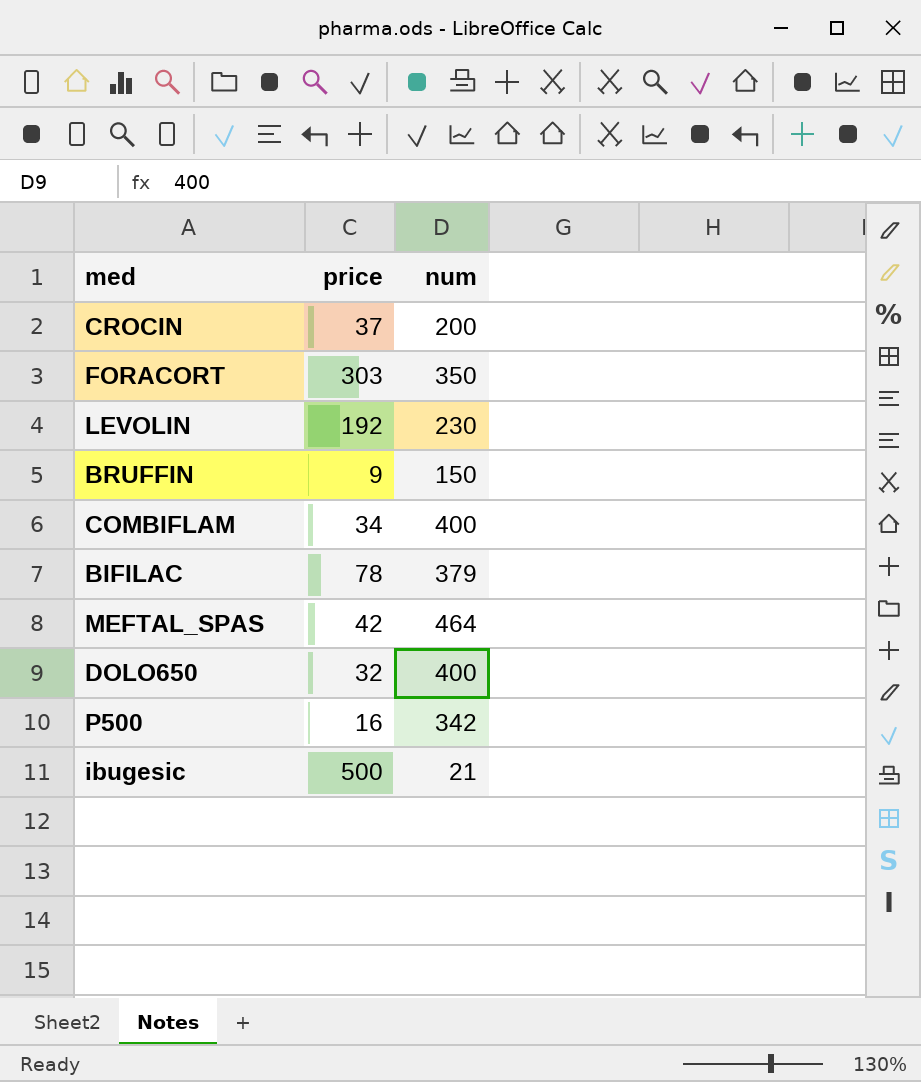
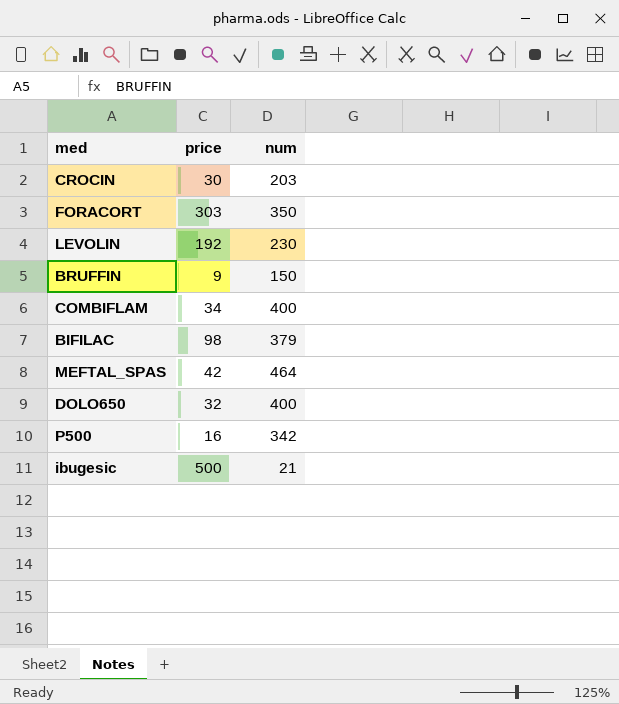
CROCIN | price: 37 -> 30
CROCIN | num: 200 -> 203
BIFILAC | price: 78 -> 98

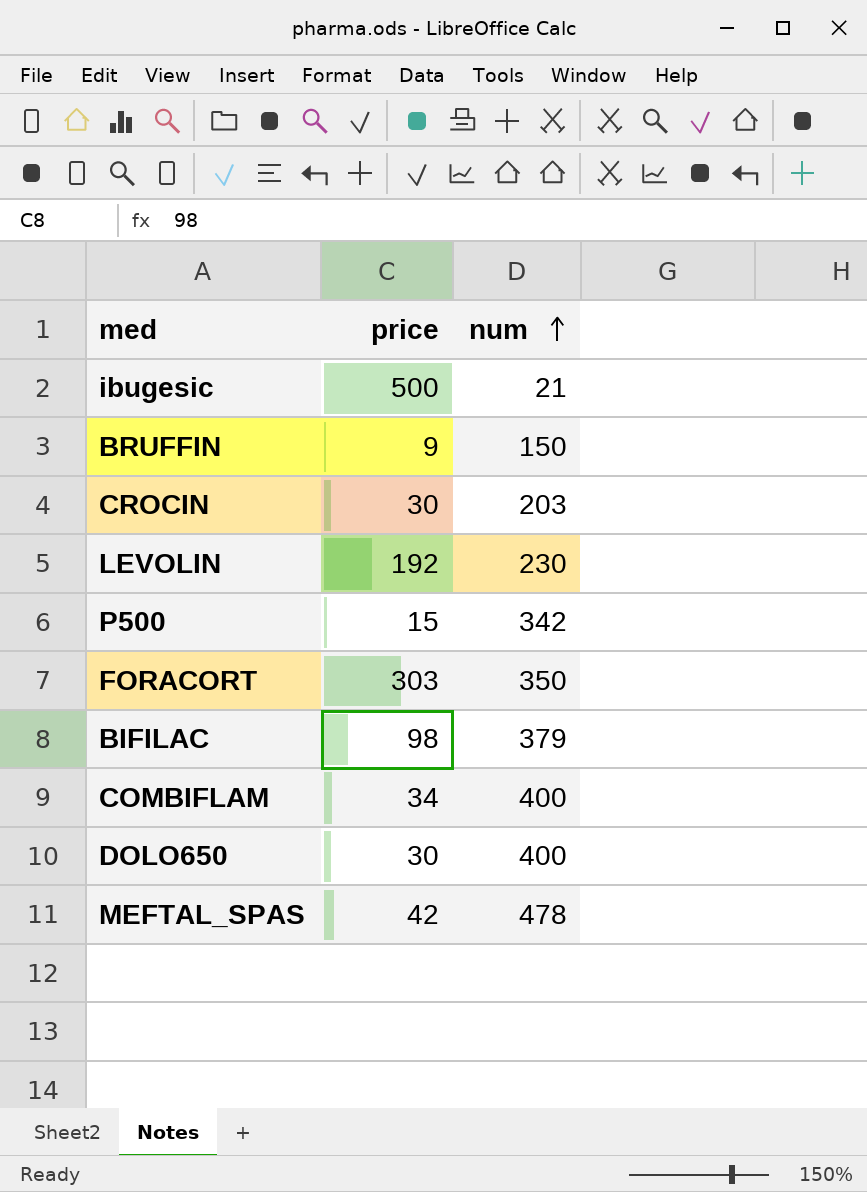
row order: none -> num ascending
P500 | price: 16 -> 15
DOLO650 | price: 32 -> 30
MEFTAL_SPAS | num: 464 -> 478

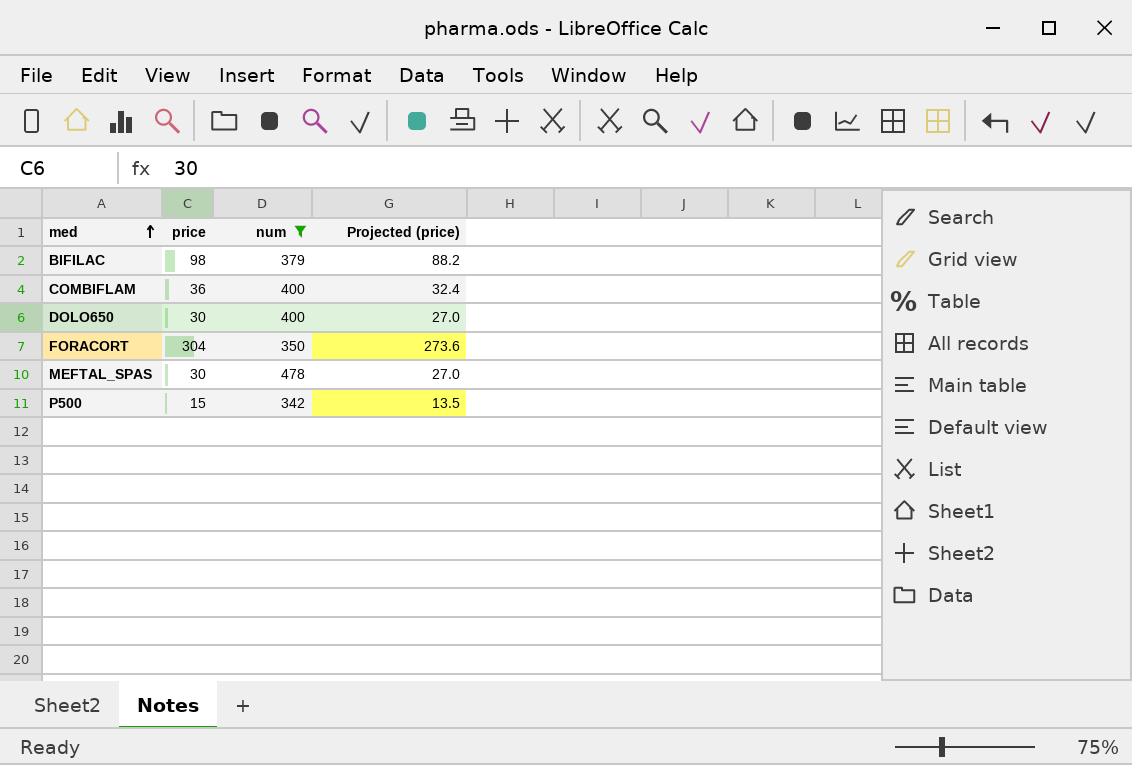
filter: none -> num >= 342
row order: num ascending -> med ascending
column Projected (price) | formula: none -> [price] * 0.9
COMBIFLAM | price: 34 -> 36
FORACORT | price: 303 -> 304
MEFTAL_SPAS | price: 42 -> 30

